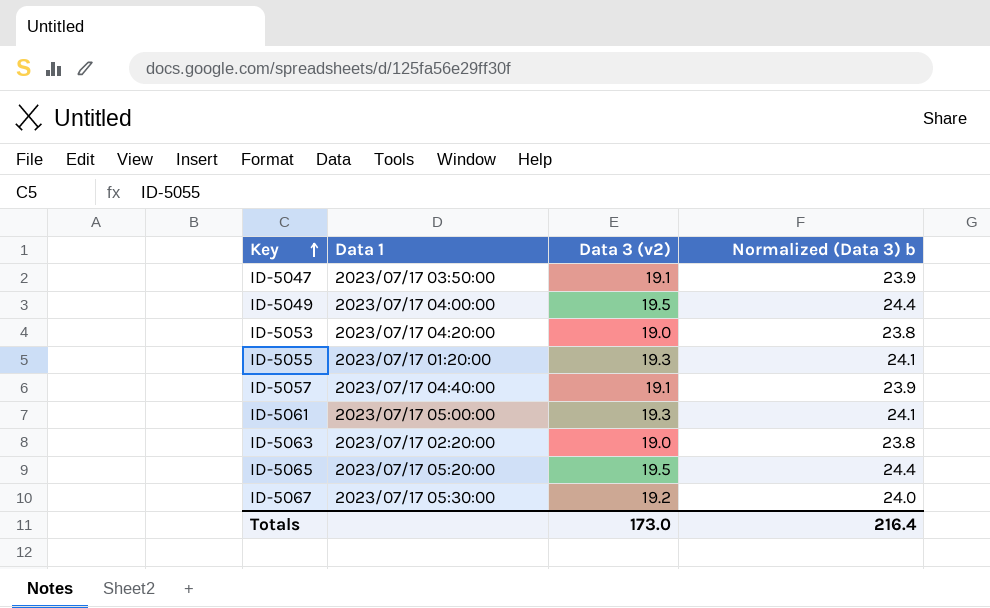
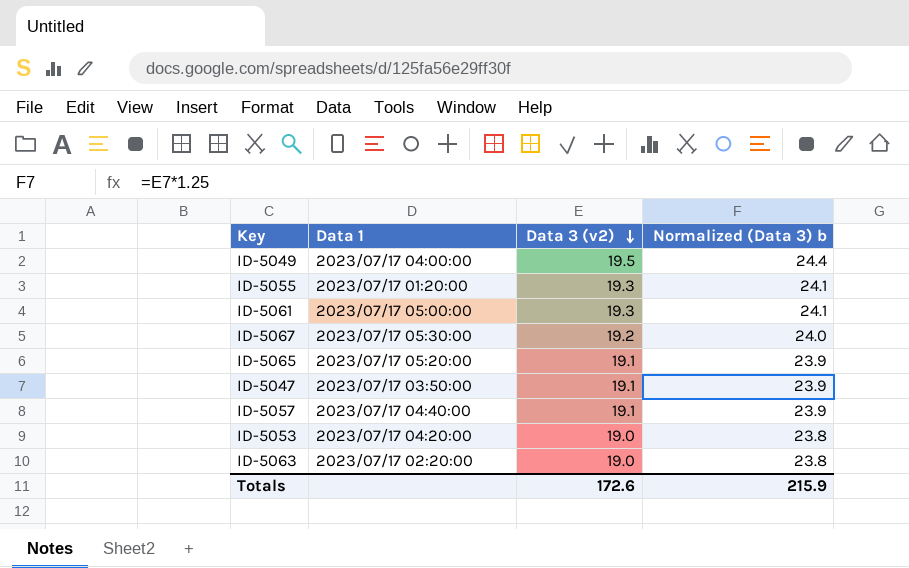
row order: Key ascending -> Data 3 (v2) descending
ID-5065 | Data 3 (v2): 19.5 -> 19.1
ID-5065 | Normalized (Data 3) b: 24.4 -> 23.9
Totals | Data 3 (v2): 173.0 -> 172.6
Totals | Normalized (Data 3) b: 216.4 -> 215.9

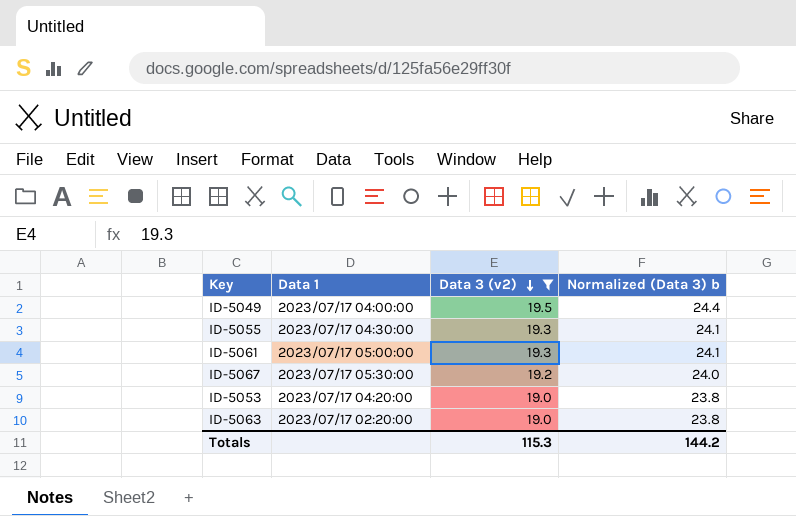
filter: none -> Data 3 (v2) != 19.1
ID-5055 | Data 1: 2023/07/17 01:20:00 -> 2023/07/17 04:30:00
Totals | Data 3 (v2): 172.6 -> 115.3
Totals | Normalized (Data 3) b: 215.9 -> 144.2

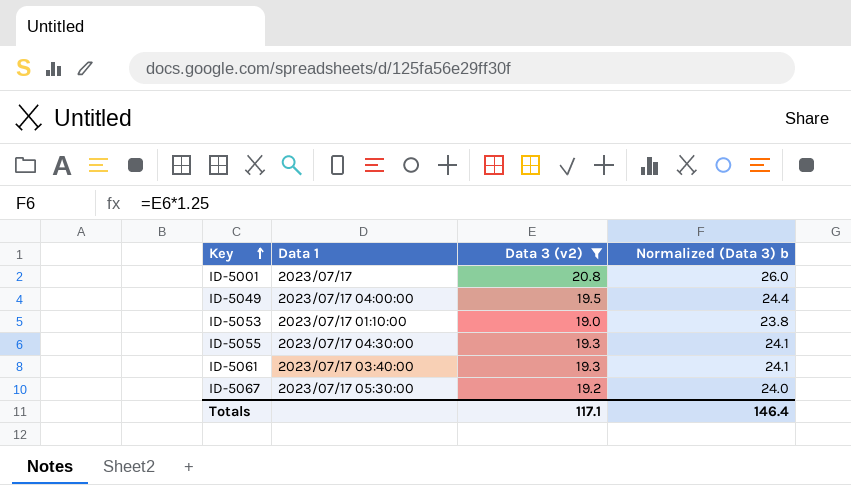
row order: Data 3 (v2) descending -> Key ascending
row ID-5063: 2023/07/17 02:20:00 | 19.0 | 23.8 -> none
row ID-5001: none -> 2023/07/17 | 20.8 | 26.0
ID-5053 | Data 1: 2023/07/17 04:20:00 -> 2023/07/17 01:10:00
ID-5061 | Data 1: 2023/07/17 05:00:00 -> 2023/07/17 03:40:00
Totals | Data 3 (v2): 115.3 -> 117.1
Totals | Normalized (Data 3) b: 144.2 -> 146.4

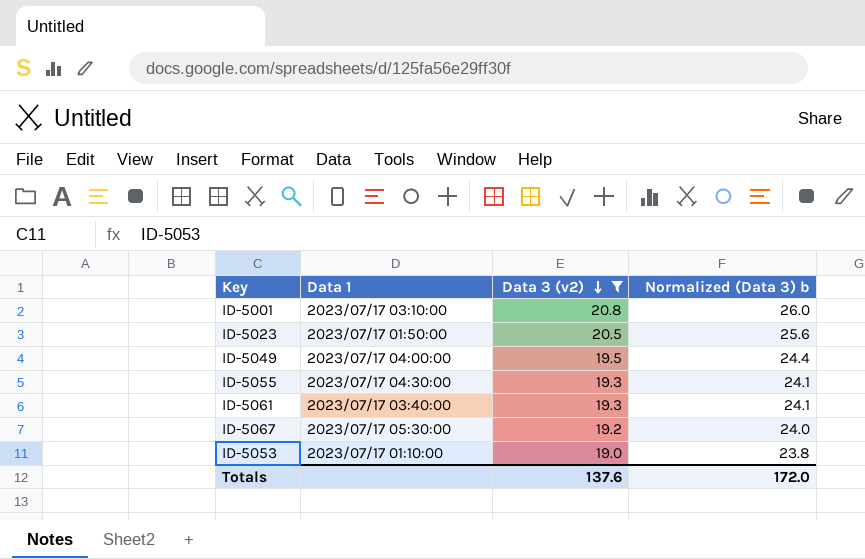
row order: Key ascending -> Data 3 (v2) descending
ID-5001 | Data 1: 2023/07/17 -> 2023/07/17 03:10:00
row ID-5023: none -> 2023/07/17 01:50:00 | 20.5 | 25.6
Totals | Data 3 (v2): 117.1 -> 137.6
Totals | Normalized (Data 3) b: 146.4 -> 172.0

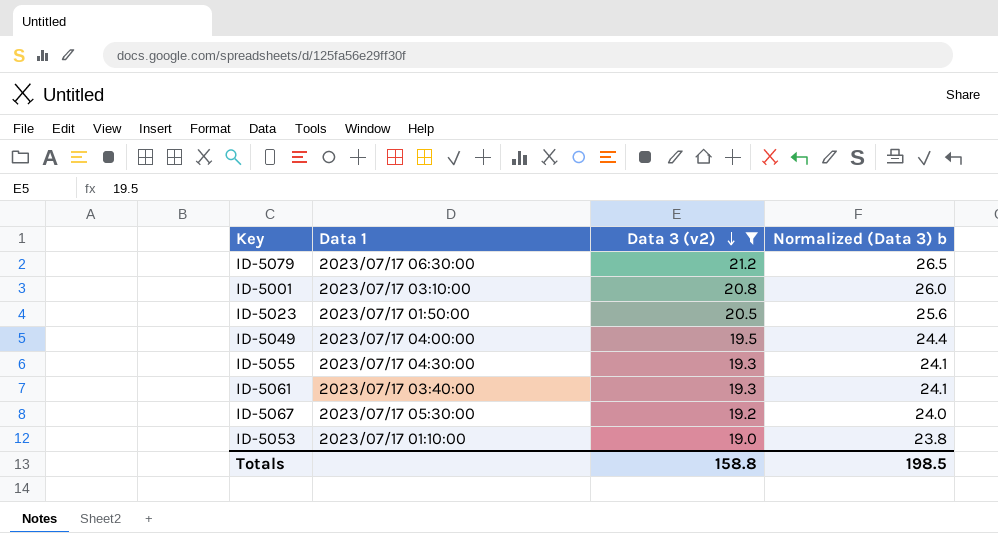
row ID-5079: none -> 2023/07/17 06:30:00 | 21.2 | 26.5
Totals | Data 3 (v2): 137.6 -> 158.8
Totals | Normalized (Data 3) b: 172.0 -> 198.5

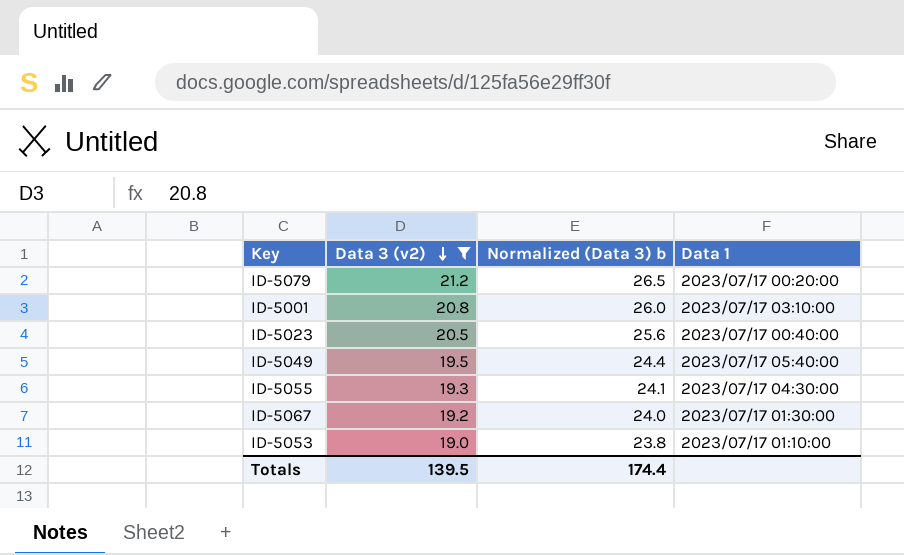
column Data 1 | position: 2 -> 4
row ID-5061: 2023/07/17 03:40:00 | 19.3 | 24.1 -> none
ID-5079 | Data 1: 2023/07/17 06:30:00 -> 2023/07/17 00:20:00
ID-5023 | Data 1: 2023/07/17 01:50:00 -> 2023/07/17 00:40:00
ID-5049 | Data 1: 2023/07/17 04:00:00 -> 2023/07/17 05:40:00
ID-5067 | Data 1: 2023/07/17 05:30:00 -> 2023/07/17 01:30:00
Totals | Data 3 (v2): 158.8 -> 139.5
Totals | Normalized (Data 3) b: 198.5 -> 174.4

